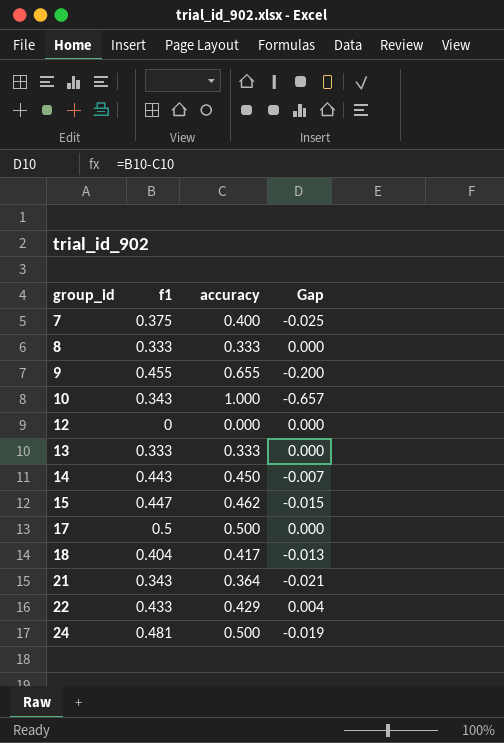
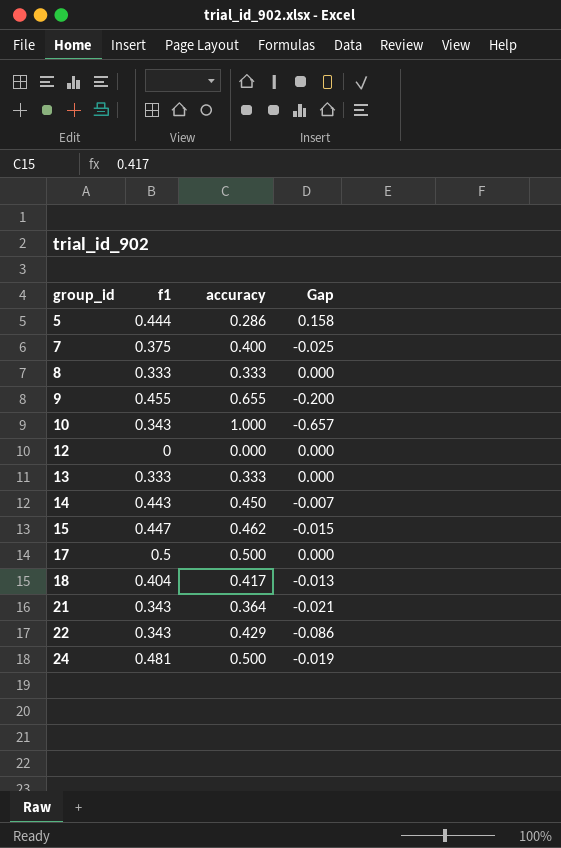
row 5: none -> 0.444 | 0.286 | 0.158
22 | f1: 0.433 -> 0.343
22 | Gap: 0.004 -> -0.086

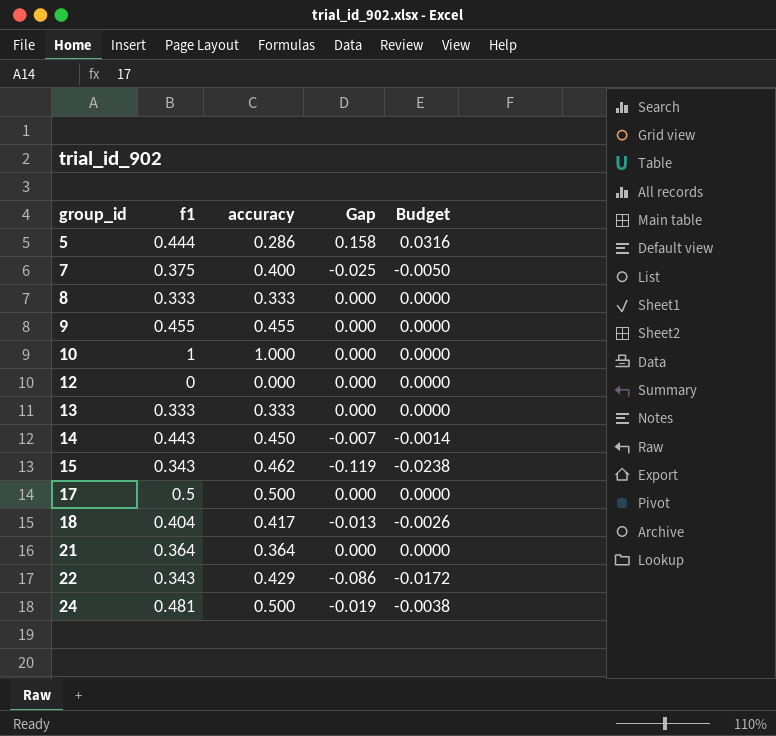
column Budget | formula: none -> [Gap] * 0.2
9 | accuracy: 0.655 -> 0.455
9 | Gap: -0.200 -> 0.000
10 | f1: 0.343 -> 1
10 | Gap: -0.657 -> 0.000
15 | f1: 0.447 -> 0.343
15 | Gap: -0.015 -> -0.119
21 | f1: 0.343 -> 0.364
21 | Gap: -0.021 -> 0.000

